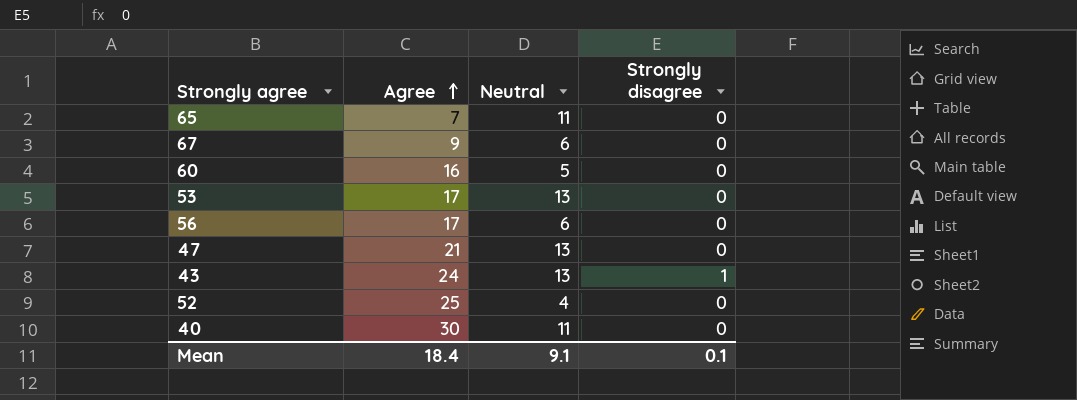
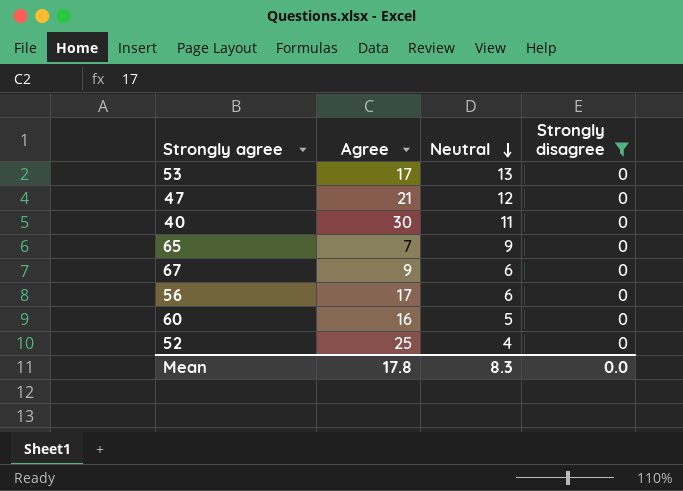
filter: none -> Strongly disagree = 0
row order: Agree ascending -> Neutral descending
47 | Neutral: 13 -> 12
65 | Neutral: 11 -> 9
Mean | Agree: 18.4 -> 17.8
Mean | Neutral: 9.1 -> 8.3
Mean | Strongly disagree: 0.1 -> 0.0

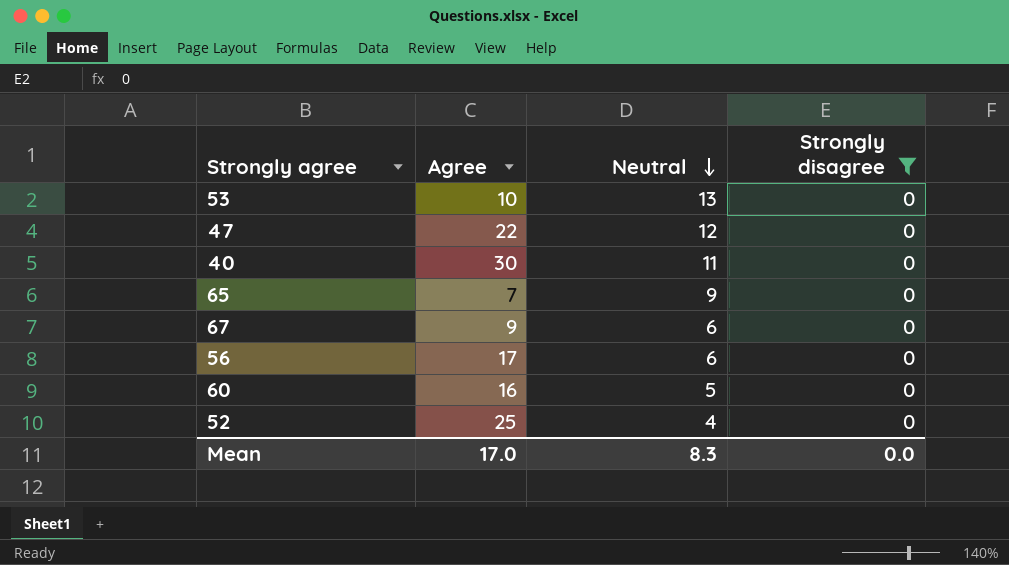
53 | Agree: 17 -> 10
47 | Agree: 21 -> 22
Mean | Agree: 17.8 -> 17.0

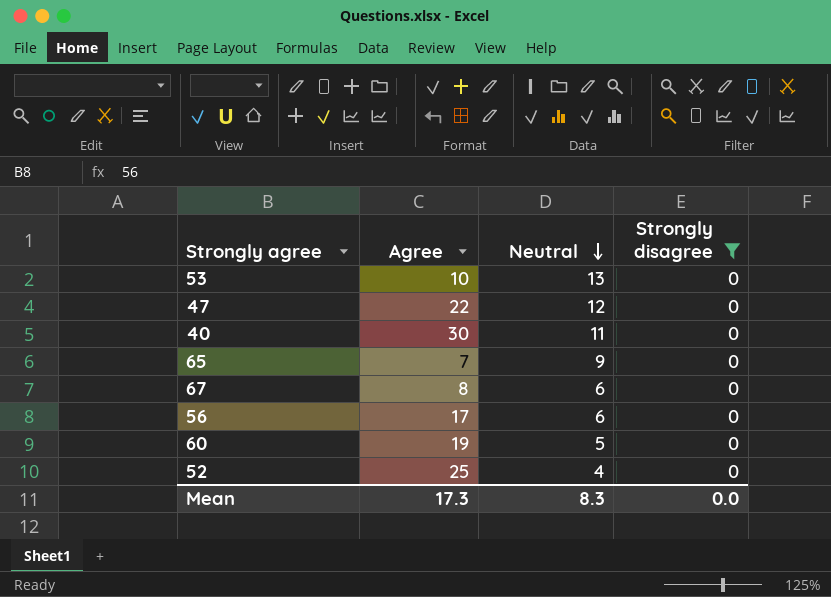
67 | Agree: 9 -> 8
60 | Agree: 16 -> 19
Mean | Agree: 17.0 -> 17.3

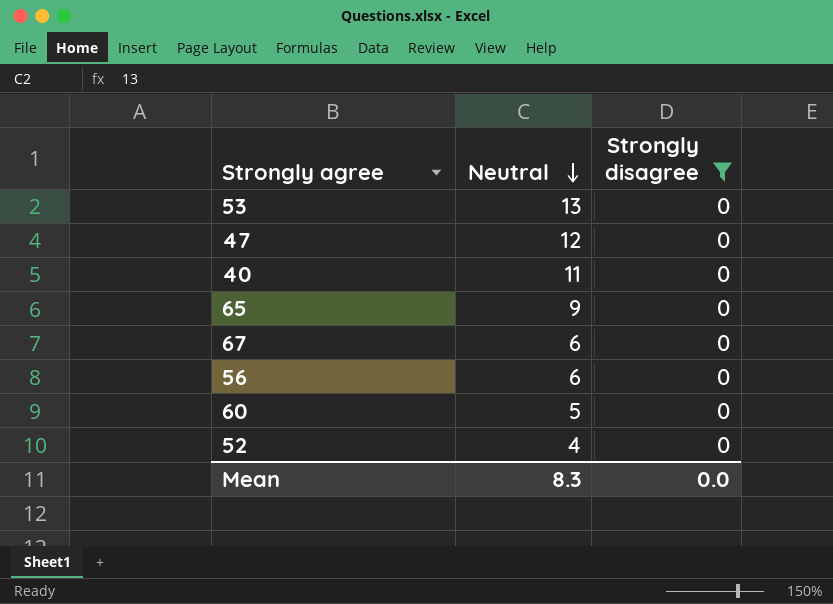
column Agree | position: 2 -> none

